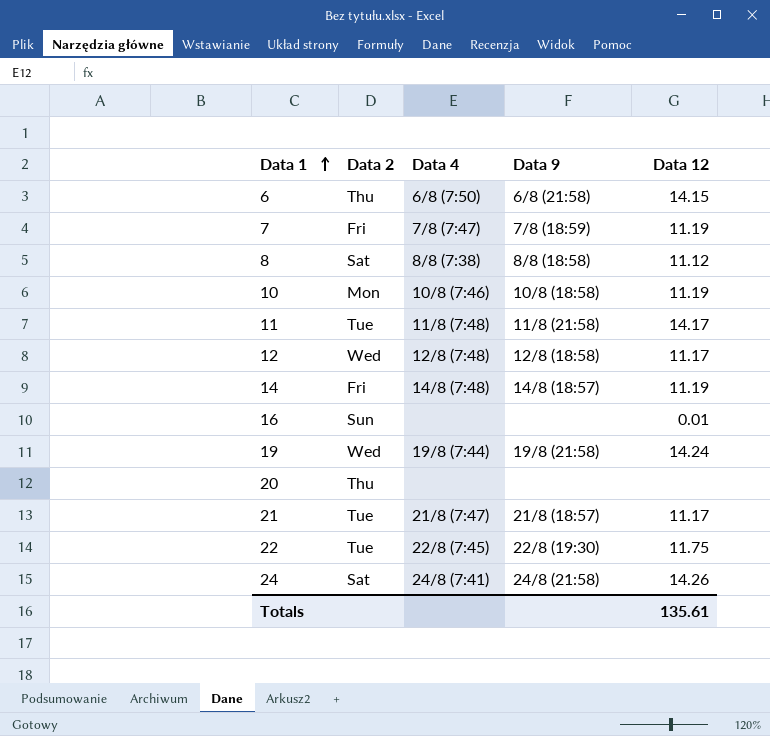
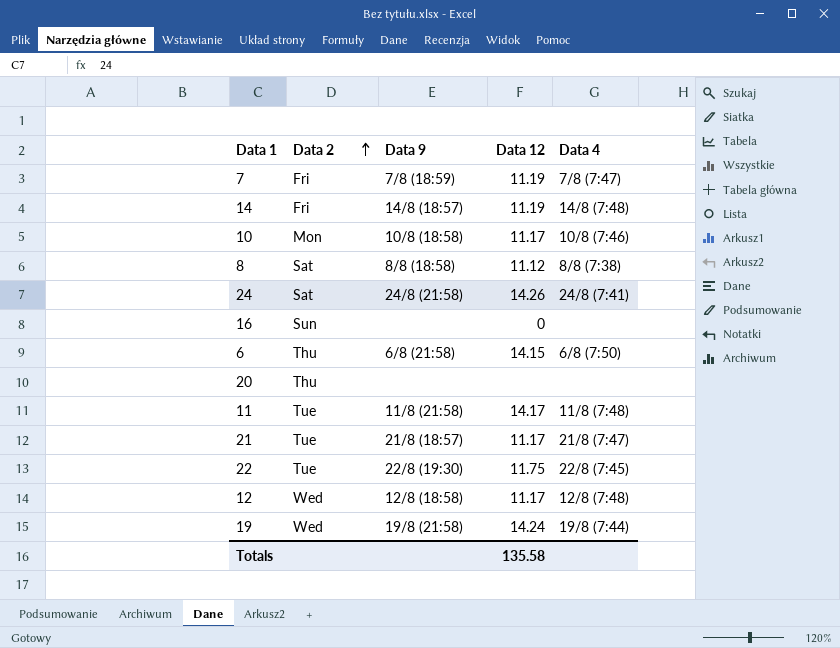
row order: Data 1 ascending -> Data 2 ascending
column Data 4 | position: 3 -> 5
10 | Data 12: 11.19 -> 11.17
16 | Data 12: 0.01 -> 0
Totals | Data 12: 135.61 -> 135.58

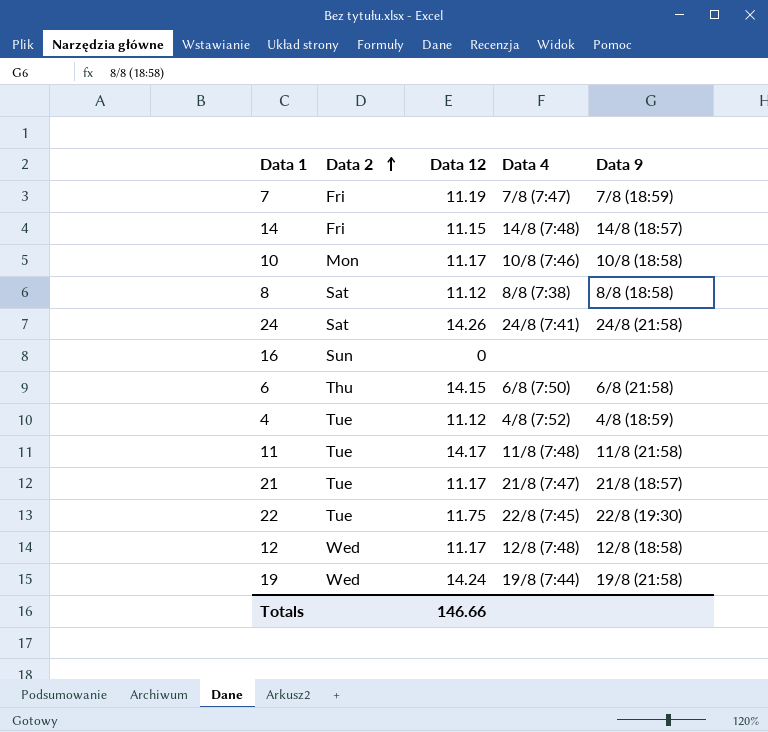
column Data 9 | position: 3 -> 5
row 20: Thu | none | none | none -> none
14 | Data 12: 11.19 -> 11.15
row 4: none -> Tue | 11.12 | 4/8 (7:52) | 4/8 (18:59)
Totals | Data 12: 135.58 -> 146.66

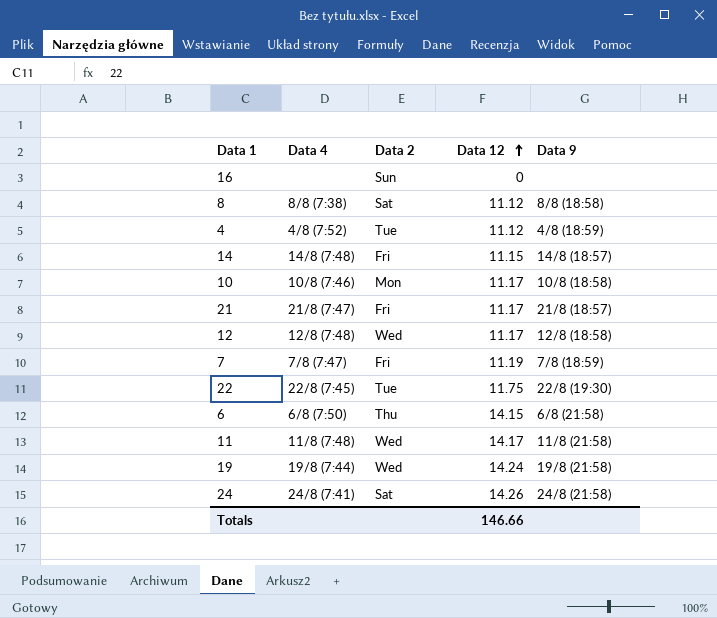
row order: Data 2 ascending -> Data 12 ascending
column Data 4 | position: 4 -> 2
21 | Data 2: Tue -> Fri
11 | Data 2: Tue -> Wed

